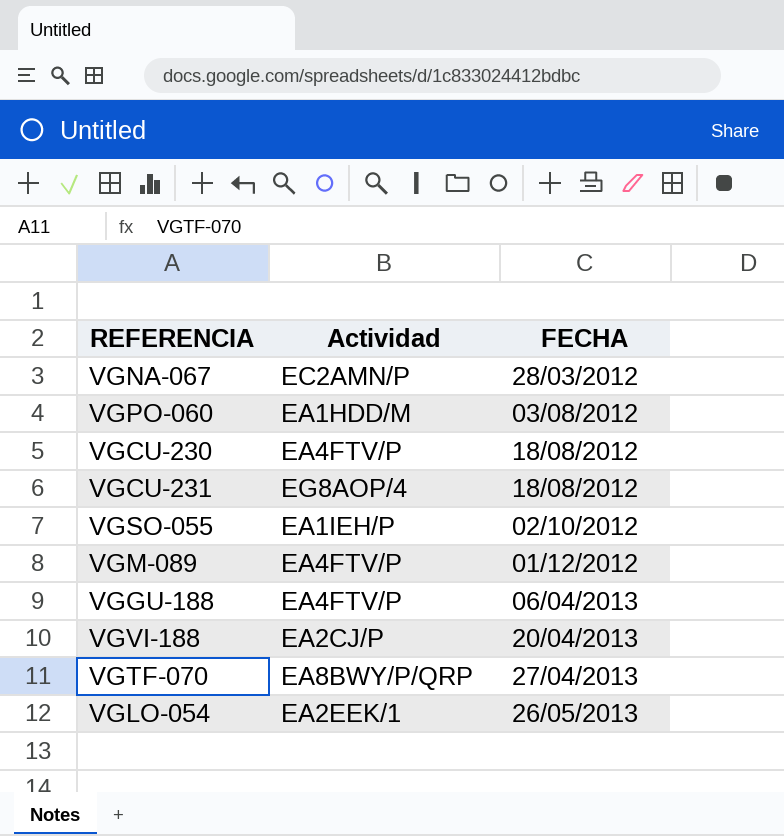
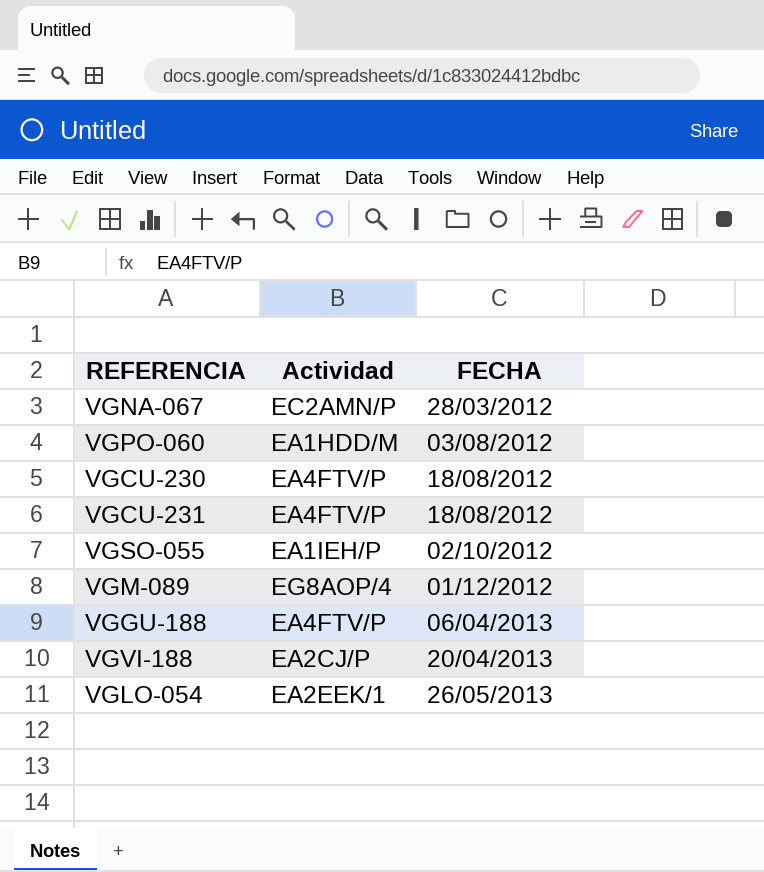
row VGTF-070: EA8BWY/P/QRP | 27/04/2013 -> none
VGCU-231 | Actividad: EG8AOP/4 -> EA4FTV/P
VGM-089 | Actividad: EA4FTV/P -> EG8AOP/4

